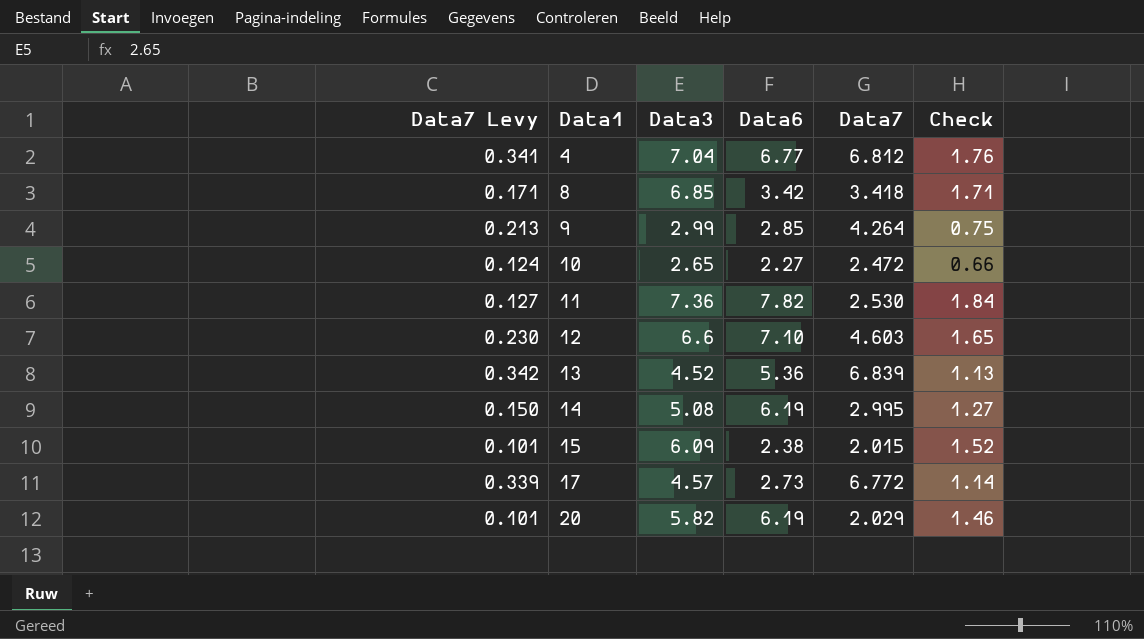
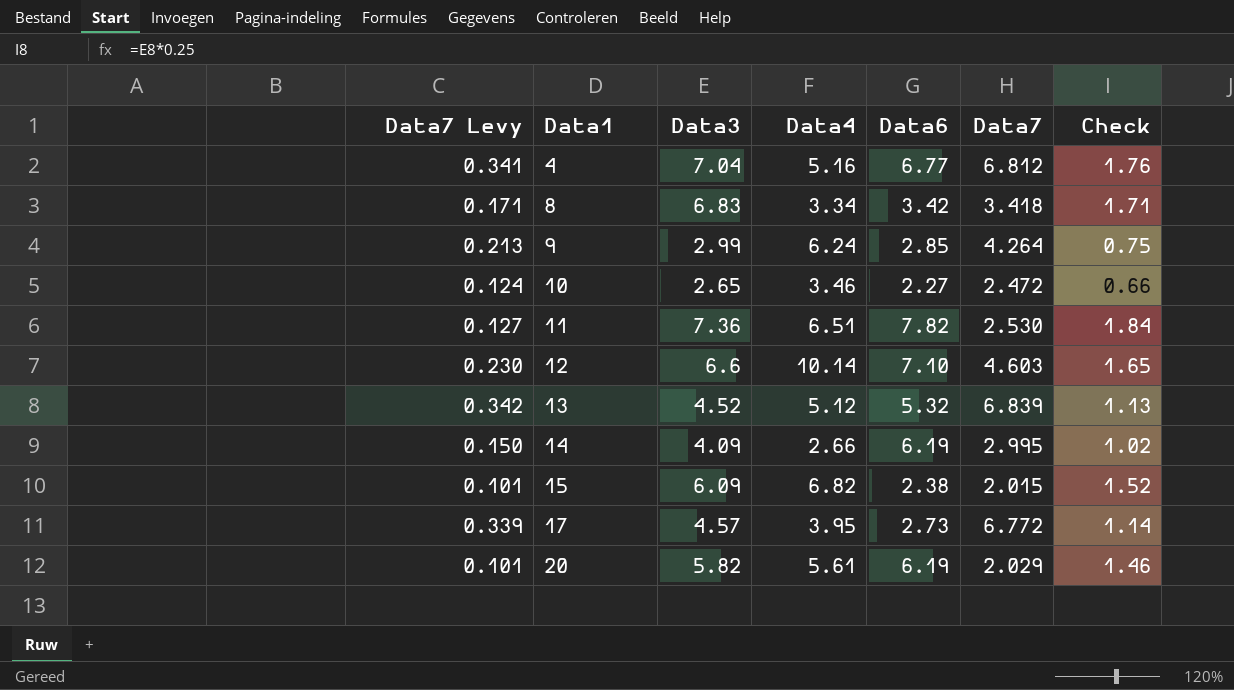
column Data4 | position: none -> 4
8 | Data3: 6.85 -> 6.83
13 | Data6: 5.36 -> 5.32
14 | Data3: 5.08 -> 4.09
14 | Check: 1.27 -> 1.02

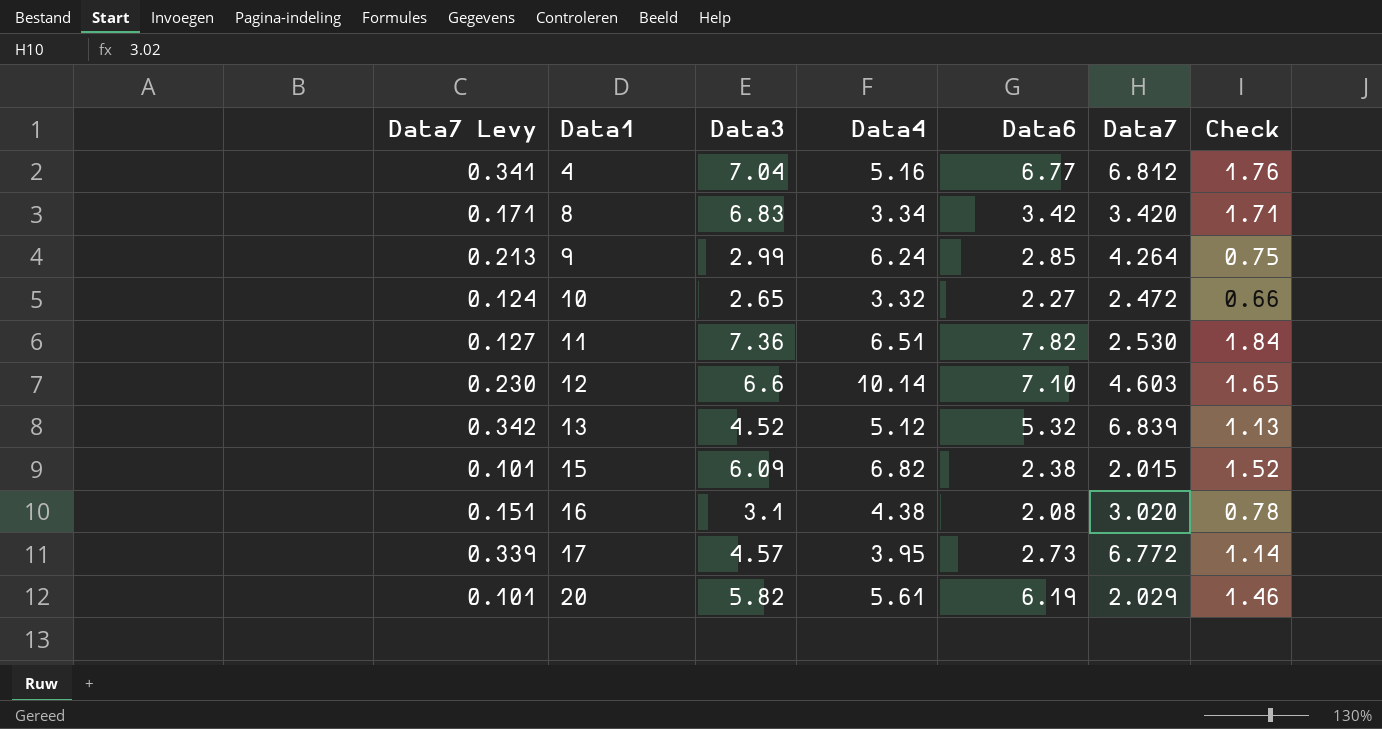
row 14: 0.150 | 4.09 | 2.66 | 6.19 | 2.995 | 1.02 -> none
8 | Data7: 3.418 -> 3.420
10 | Data4: 3.46 -> 3.32
row 16: none -> 0.151 | 3.1 | 4.38 | 2.08 | 3.020 | 0.78

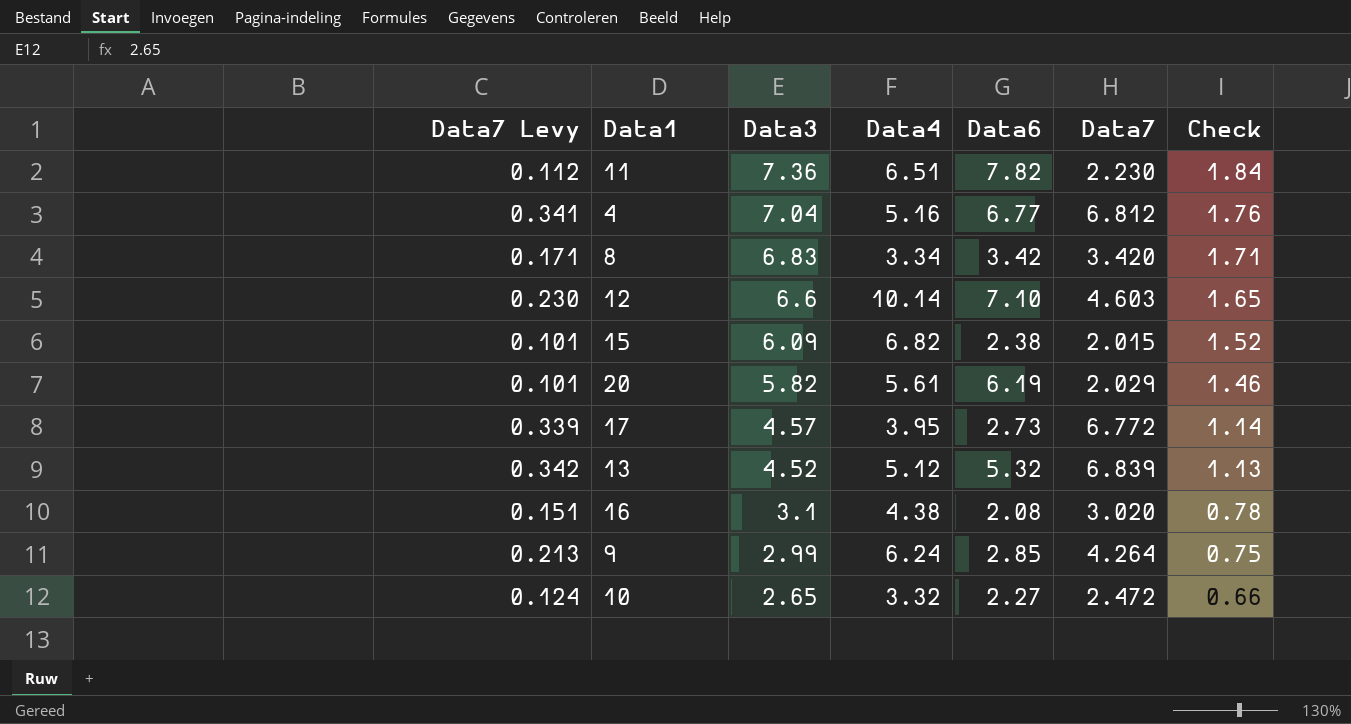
row order: Data1 ascending -> Data3 descending
11 | Data7 Levy: 0.127 -> 0.112
11 | Data7: 2.530 -> 2.230

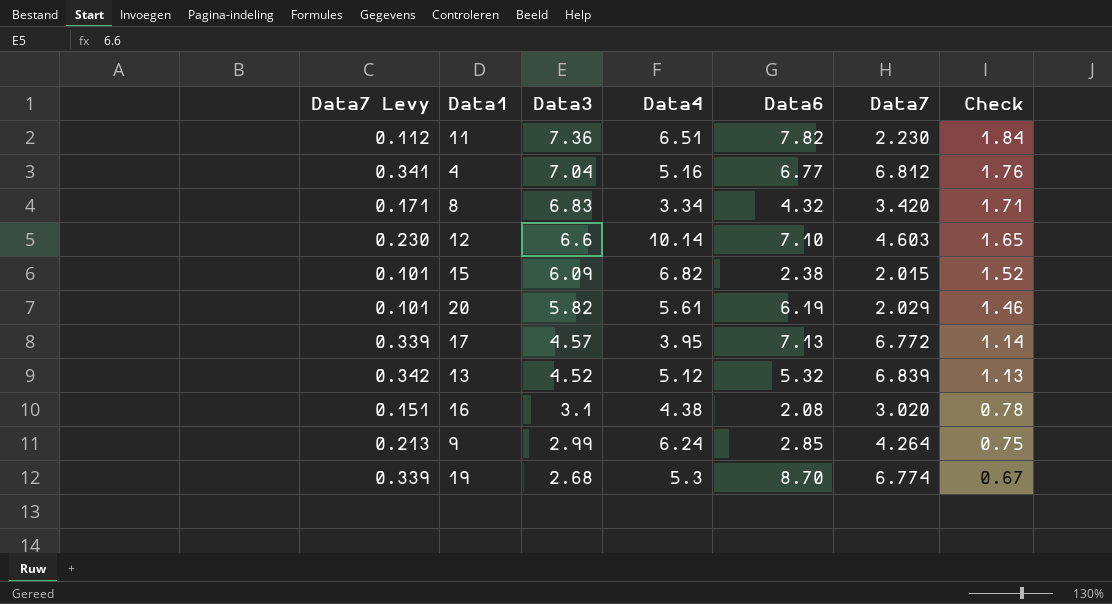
row 10: 0.124 | 2.65 | 3.32 | 2.27 | 2.472 | 0.66 -> none
8 | Data6: 3.42 -> 4.32
17 | Data6: 2.73 -> 7.13
row 19: none -> 0.339 | 2.68 | 5.3 | 8.70 | 6.774 | 0.67

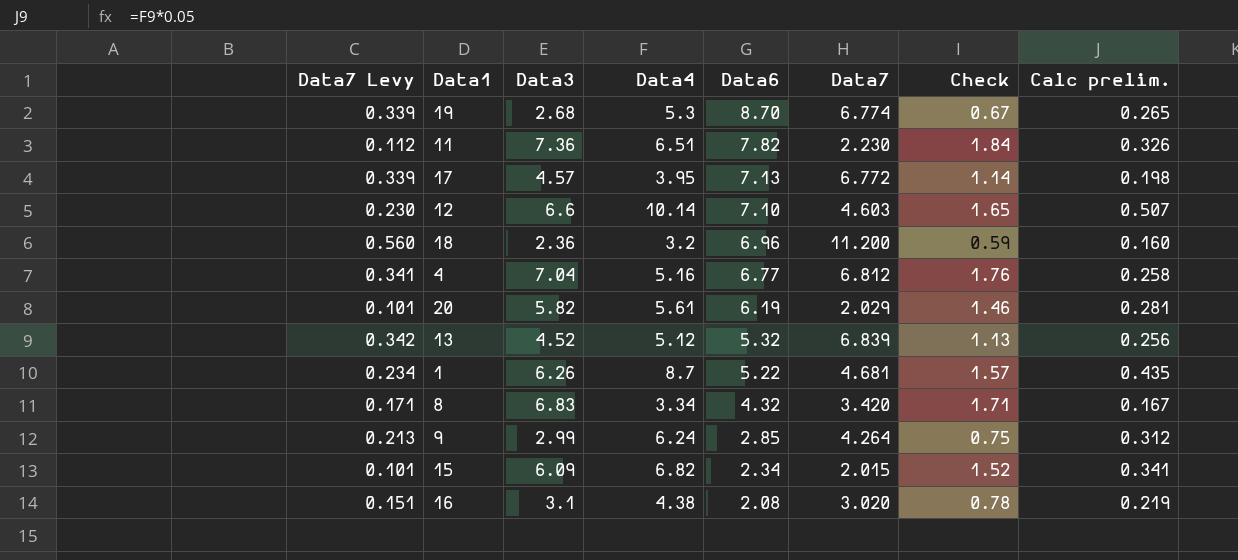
row order: Data3 descending -> Data6 descending
column Calc prelim. | formula: none -> [Data4] * 0.05
row 18: none -> 0.560 | 2.36 | 3.2 | 6.96 | 11.200 | 0.59 | 0.160
row 1: none -> 0.234 | 6.26 | 8.7 | 5.22 | 4.681 | 1.57 | 0.435
15 | Data6: 2.38 -> 2.34

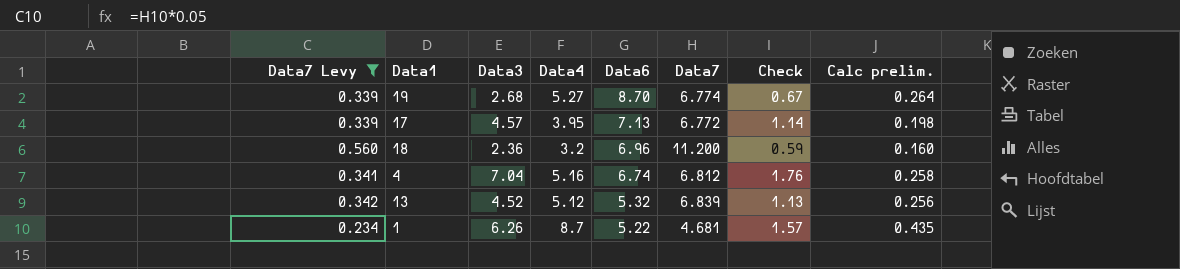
filter: none -> Data7 Levy >= 0.234
19 | Data4: 5.3 -> 5.27
19 | Calc prelim.: 0.265 -> 0.264
4 | Data6: 6.77 -> 6.74

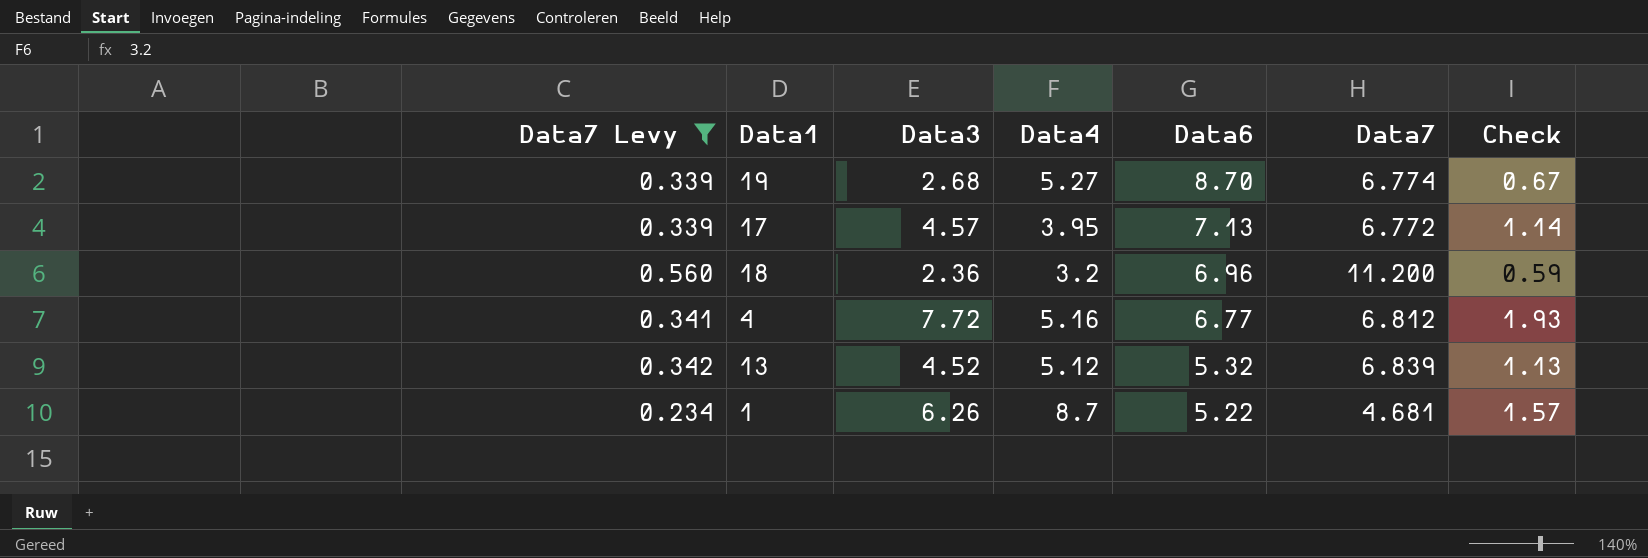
column Calc prelim. | formula: [Data4] * 0.05 -> none
4 | Data3: 7.04 -> 7.72
4 | Data6: 6.74 -> 6.77
4 | Check: 1.76 -> 1.93

